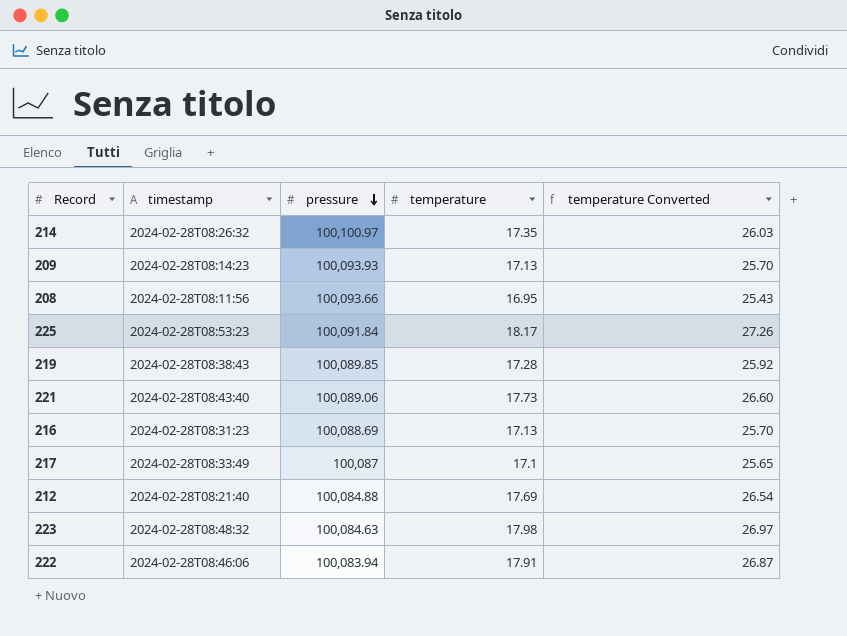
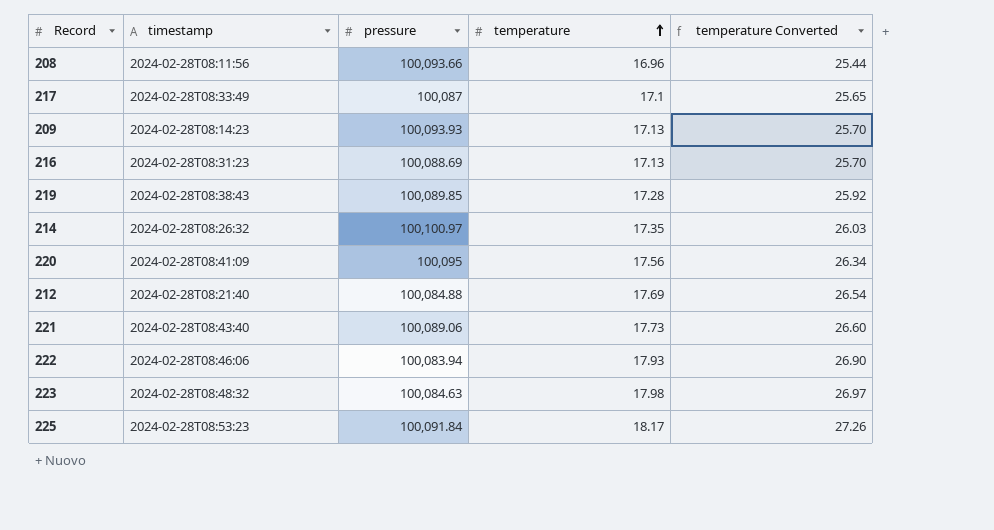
row order: pressure descending -> temperature ascending
208 | temperature: 16.95 -> 16.96
208 | temperature Converted: 25.43 -> 25.44
row 220: none -> 2024-02-28T08:41:09 | 100,095 | 17.56 | 26.34
222 | temperature: 17.91 -> 17.93
222 | temperature Converted: 26.87 -> 26.90

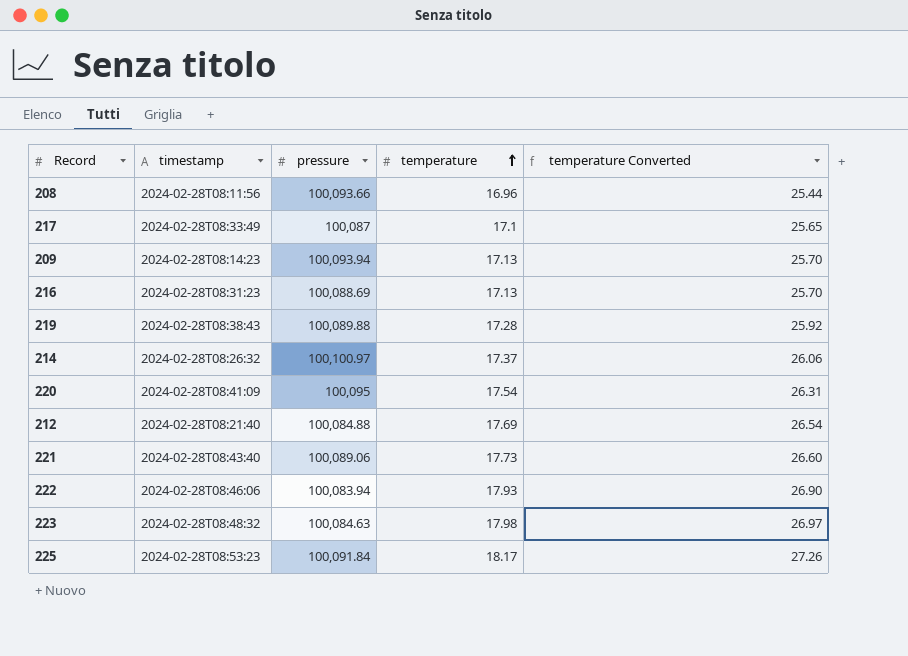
209 | pressure: 100,093.93 -> 100,093.94
219 | pressure: 100,089.85 -> 100,089.88
214 | temperature: 17.35 -> 17.37
214 | temperature Converted: 26.03 -> 26.06
220 | temperature: 17.56 -> 17.54
220 | temperature Converted: 26.34 -> 26.31

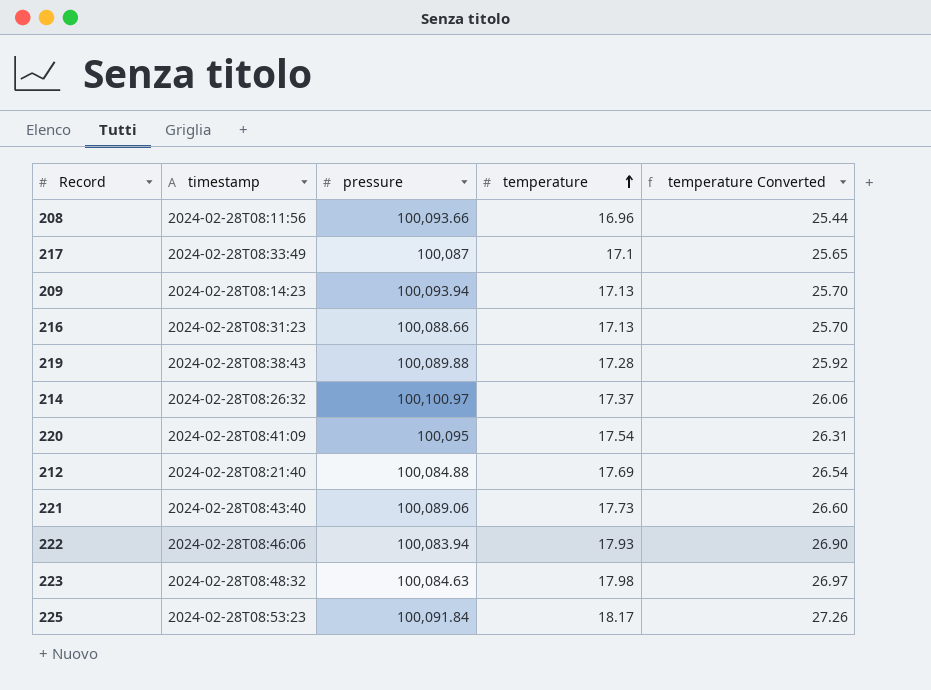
216 | pressure: 100,088.69 -> 100,088.66

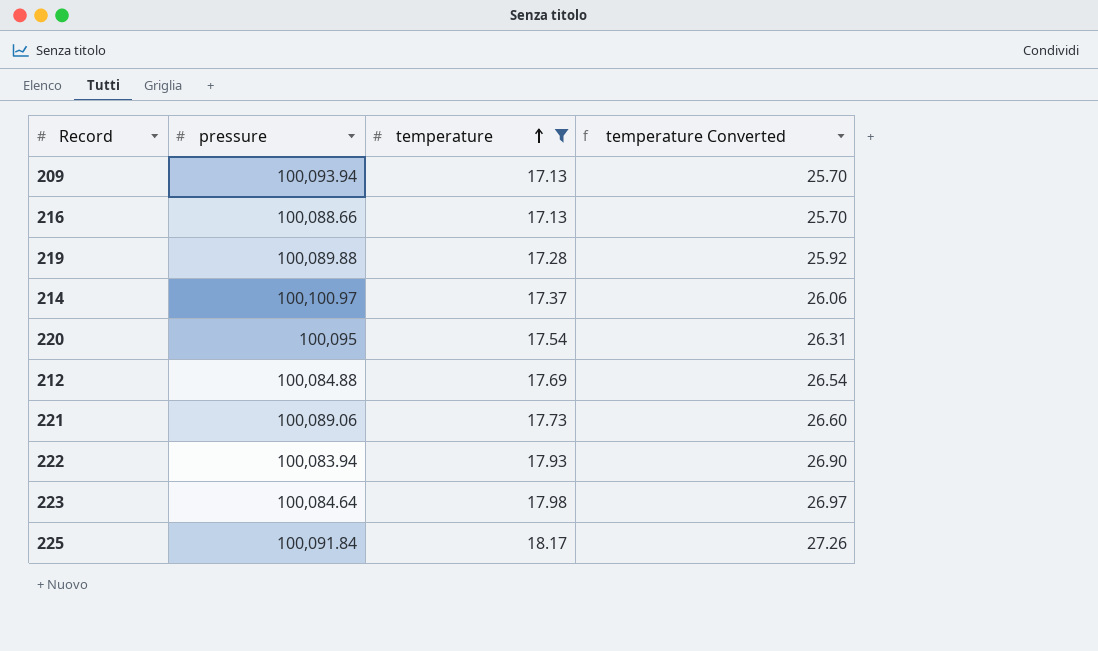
filter: none -> temperature >= 17.13
column timestamp | position: 2 -> none
223 | pressure: 100,084.63 -> 100,084.64

